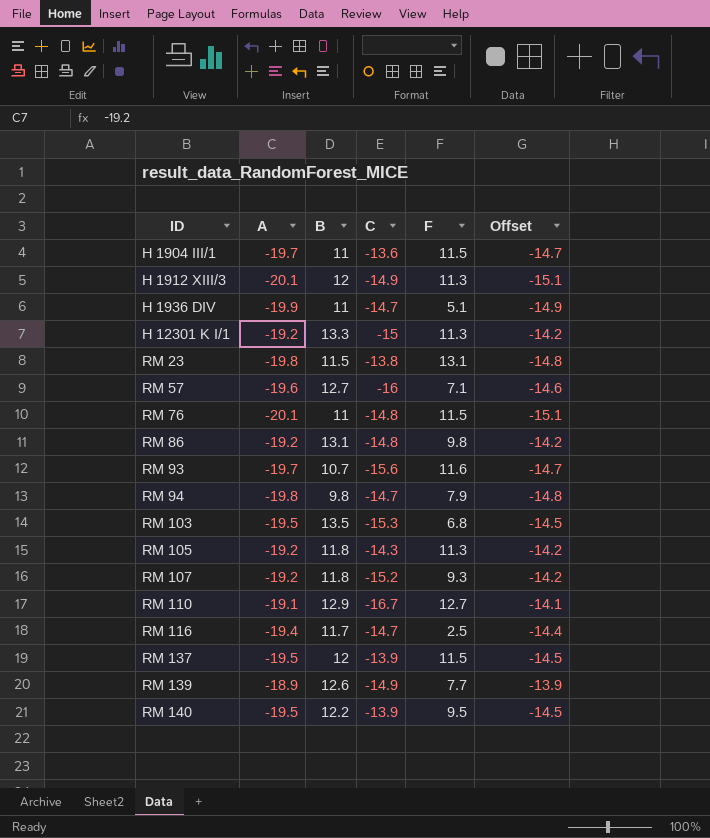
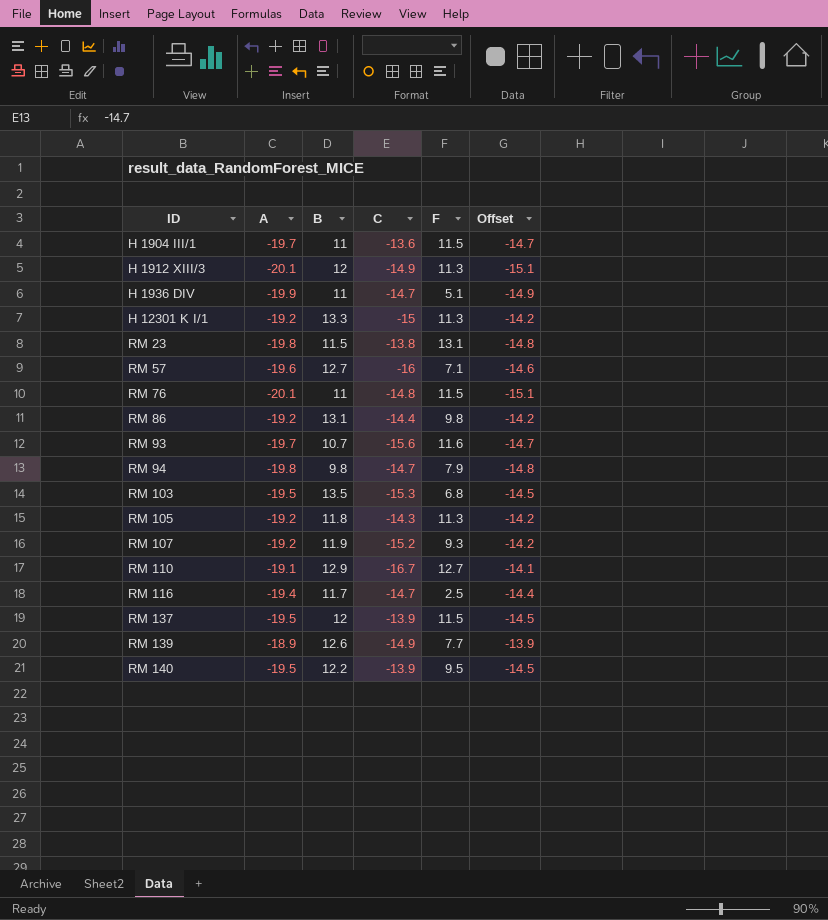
RM 86 | C: -14.8 -> -14.4
RM 107 | B: 11.8 -> 11.9

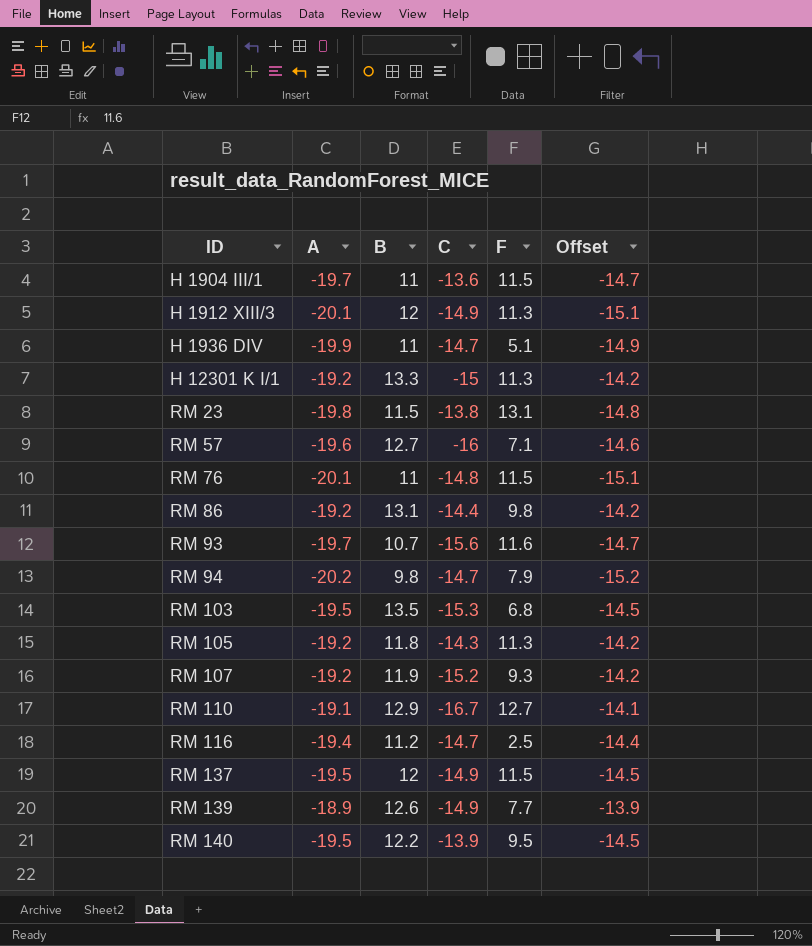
RM 94 | A: -19.8 -> -20.2
RM 94 | Offset: -14.8 -> -15.2
RM 116 | B: 11.7 -> 11.2
RM 137 | C: -13.9 -> -14.9

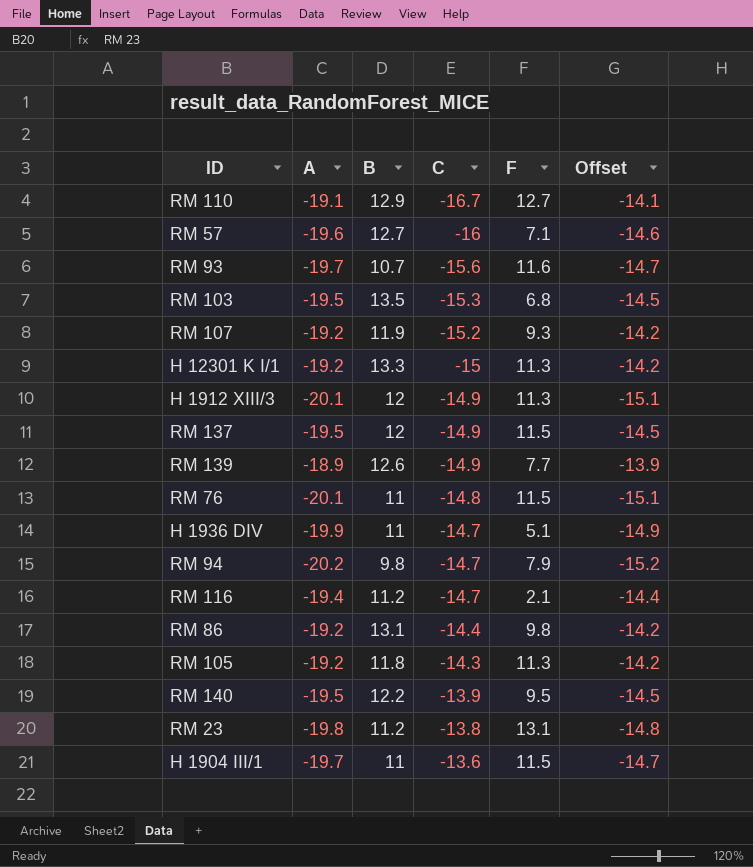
row order: ID ascending -> C ascending
RM 116 | F: 2.5 -> 2.1
RM 23 | B: 11.5 -> 11.2

